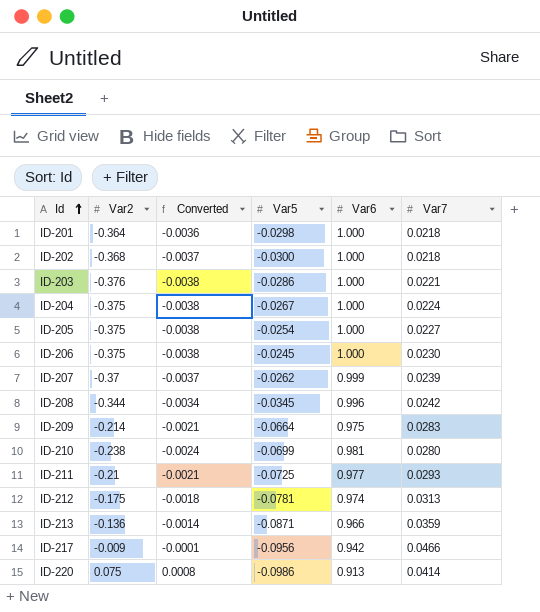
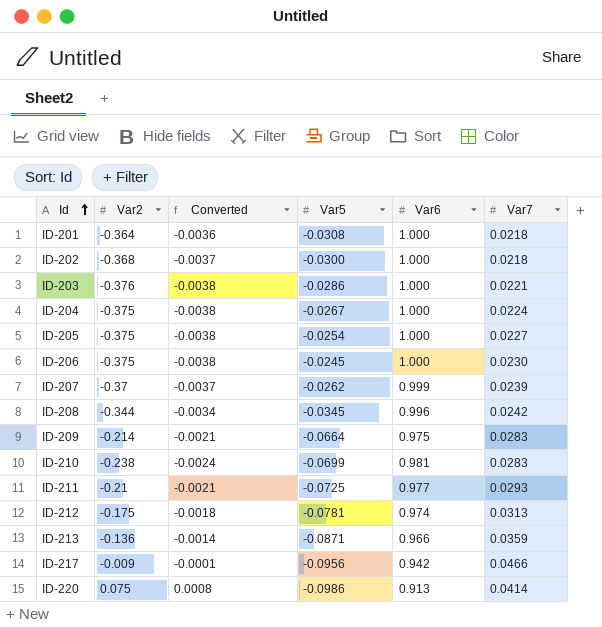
ID-201 | Var5: -0.0298 -> -0.0308
ID-210 | Var7: 0.0280 -> 0.0283

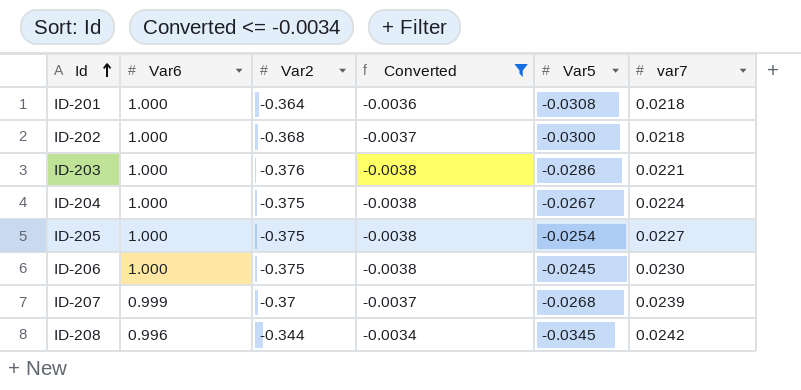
filter: none -> Converted <= -0.0034
column Var6 | position: 5 -> 2
column name: Var7 -> var7
ID-207 | Var5: -0.0262 -> -0.0268

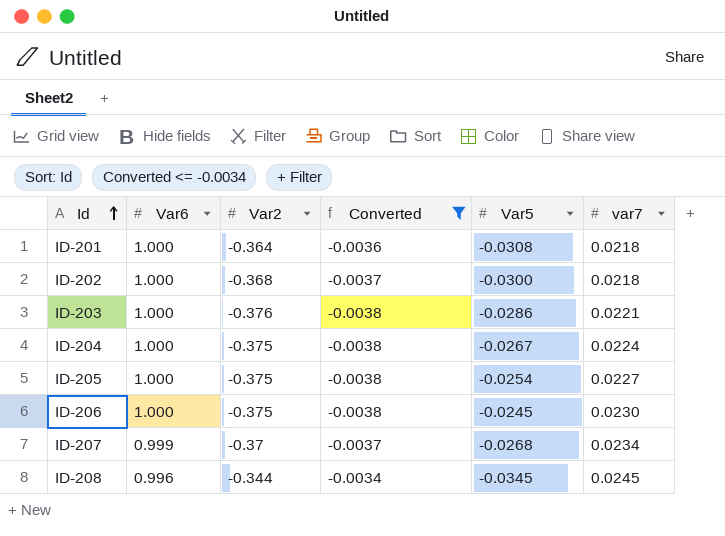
ID-207 | var7: 0.0239 -> 0.0234
ID-208 | var7: 0.0242 -> 0.0245

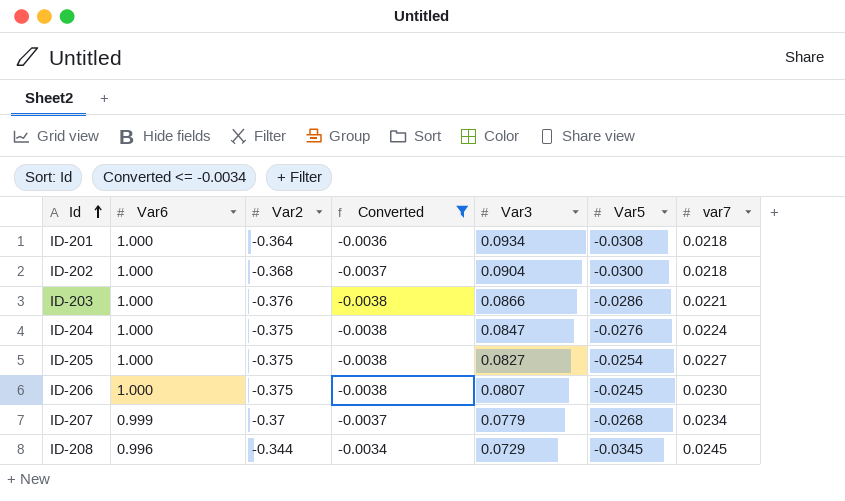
column Var3 | position: none -> 5
ID-204 | Var5: -0.0267 -> -0.0276

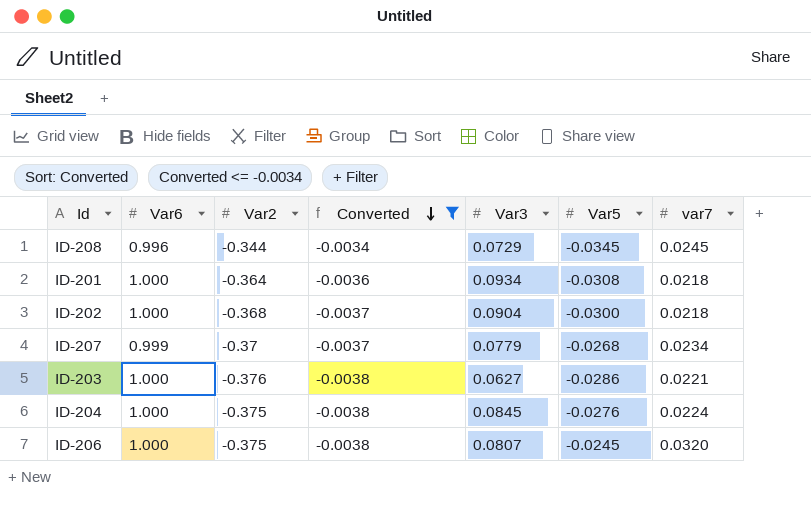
row order: Id ascending -> Converted descending
row ID-205: 1.000 | -0.375 | -0.0038 | 0.0827 | -0.0254 | 0.0227 -> none
ID-203 | Var3: 0.0866 -> 0.0627
ID-204 | Var3: 0.0847 -> 0.0845
ID-206 | var7: 0.0230 -> 0.0320

